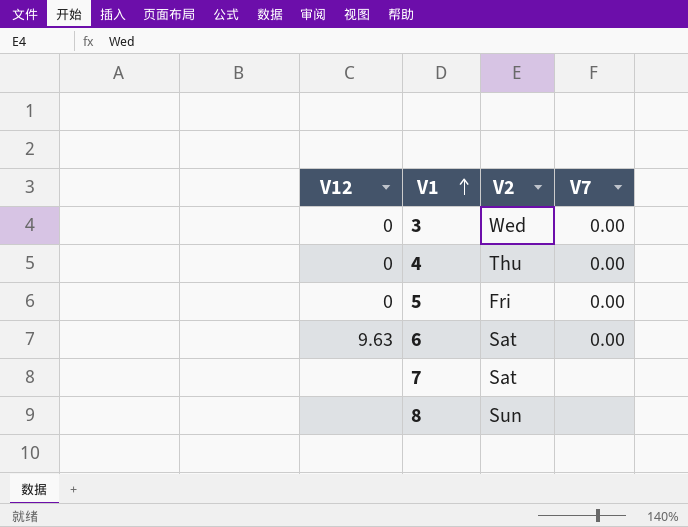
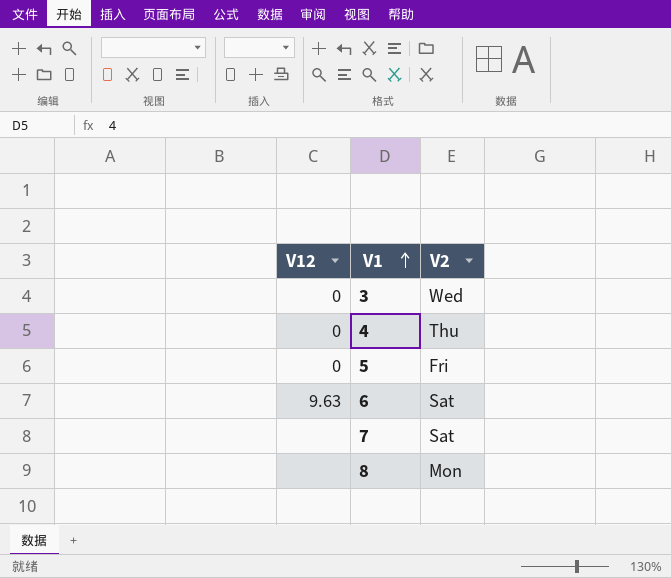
column V7 | position: 4 -> none
8 | V2: Sun -> Mon

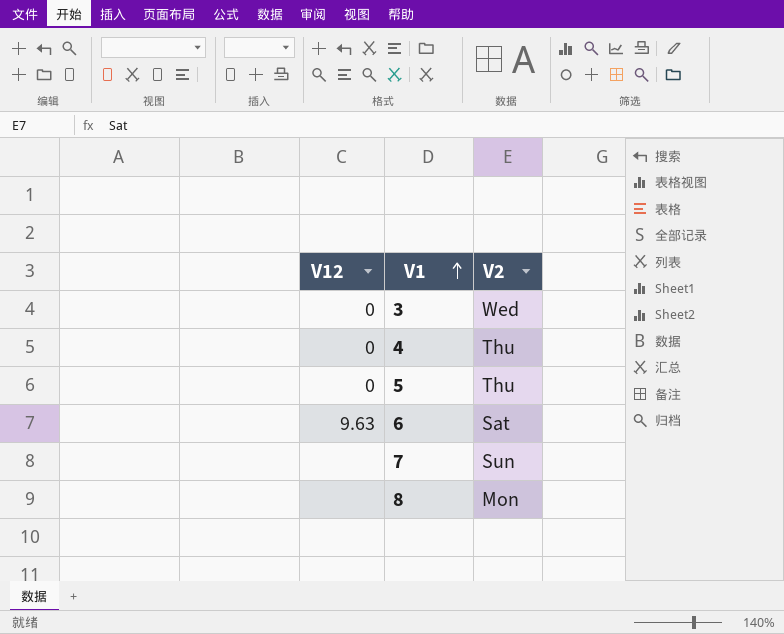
5 | V2: Fri -> Thu
7 | V2: Sat -> Sun

